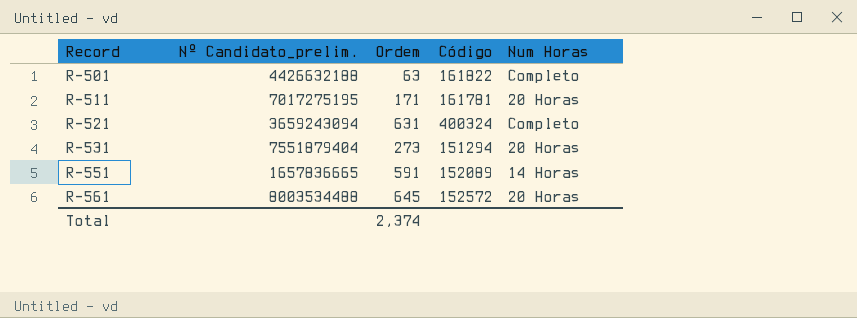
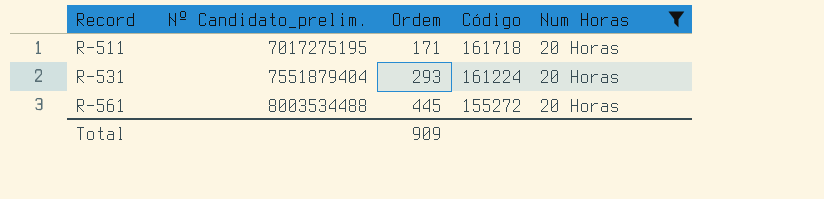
filter: none -> Num Horas = 20 Horas
R-511 | Código: 161781 -> 161718
R-531 | Ordem: 273 -> 293
R-531 | Código: 151294 -> 161224
R-561 | Ordem: 645 -> 445
R-561 | Código: 152572 -> 155272
Total | Ordem: 2,374 -> 909

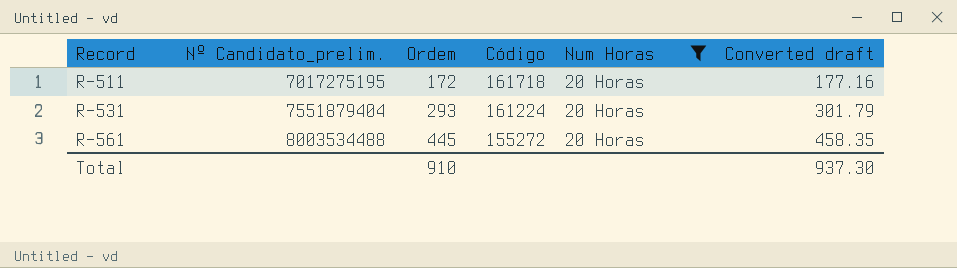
column Converted draft | formula: none -> [Ordem] * 1.03
R-511 | Ordem: 171 -> 172
Total | Ordem: 909 -> 910

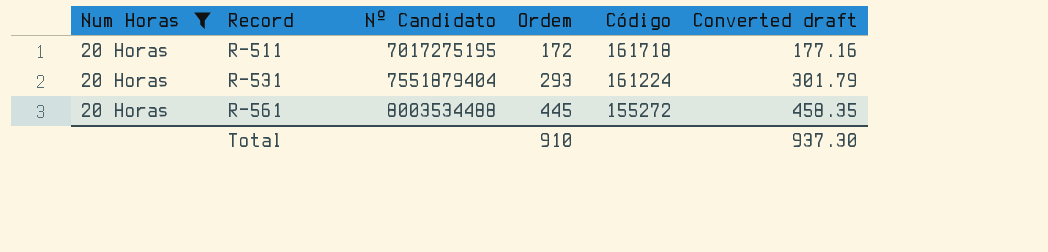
column Num Horas | position: 5 -> 1
column name: Nº Candidato_prelim. -> Nº Candidato

